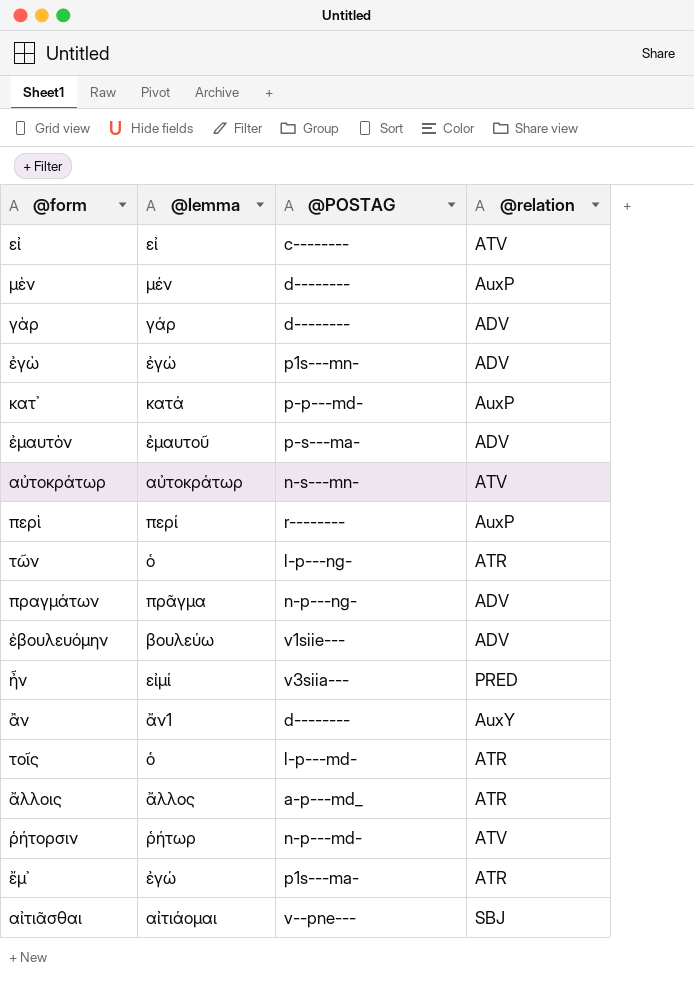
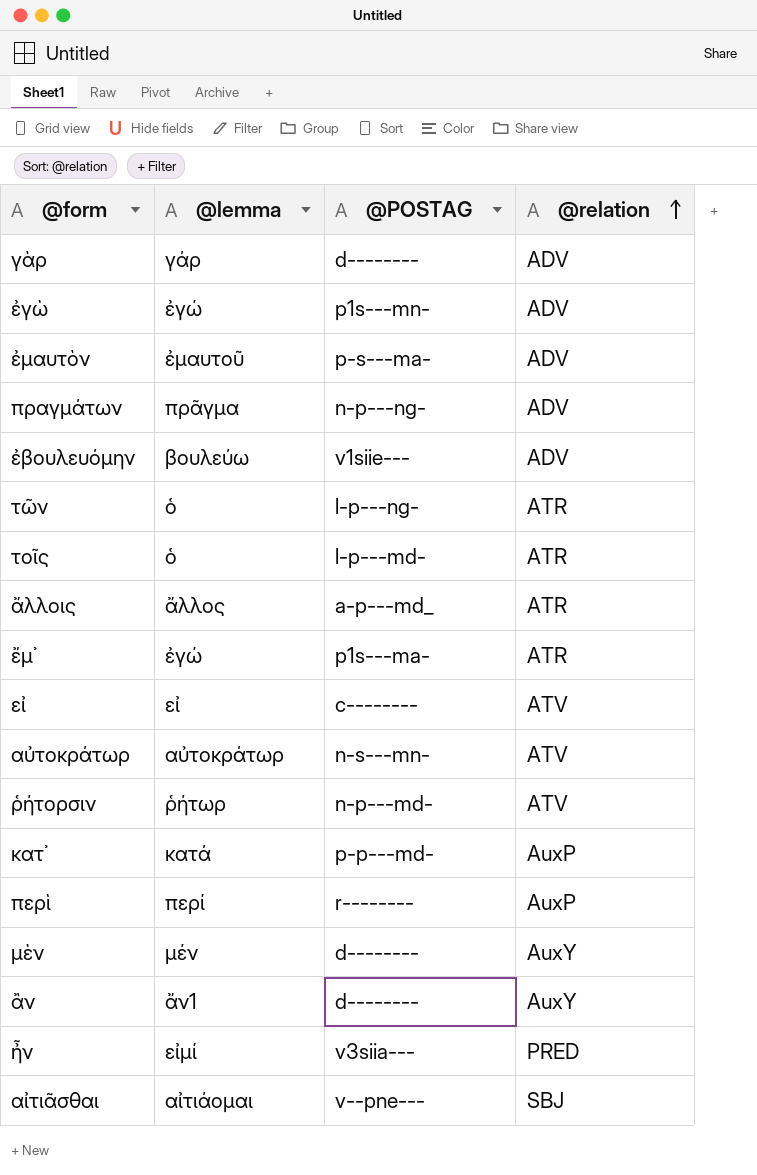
row order: none -> @relation ascending
μὲν | @relation: AuxP -> AuxY

